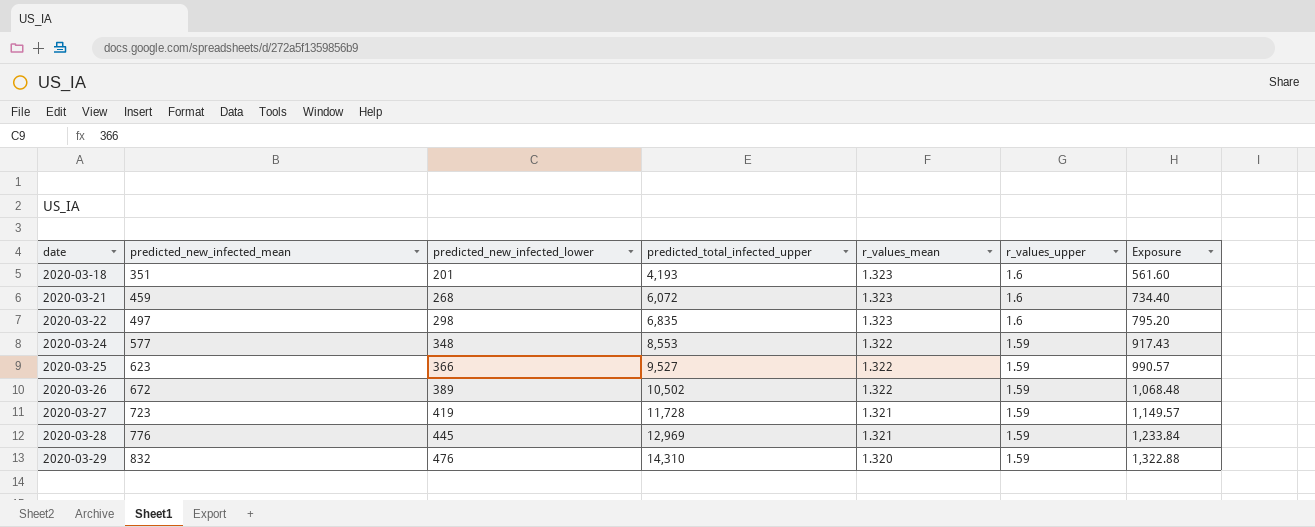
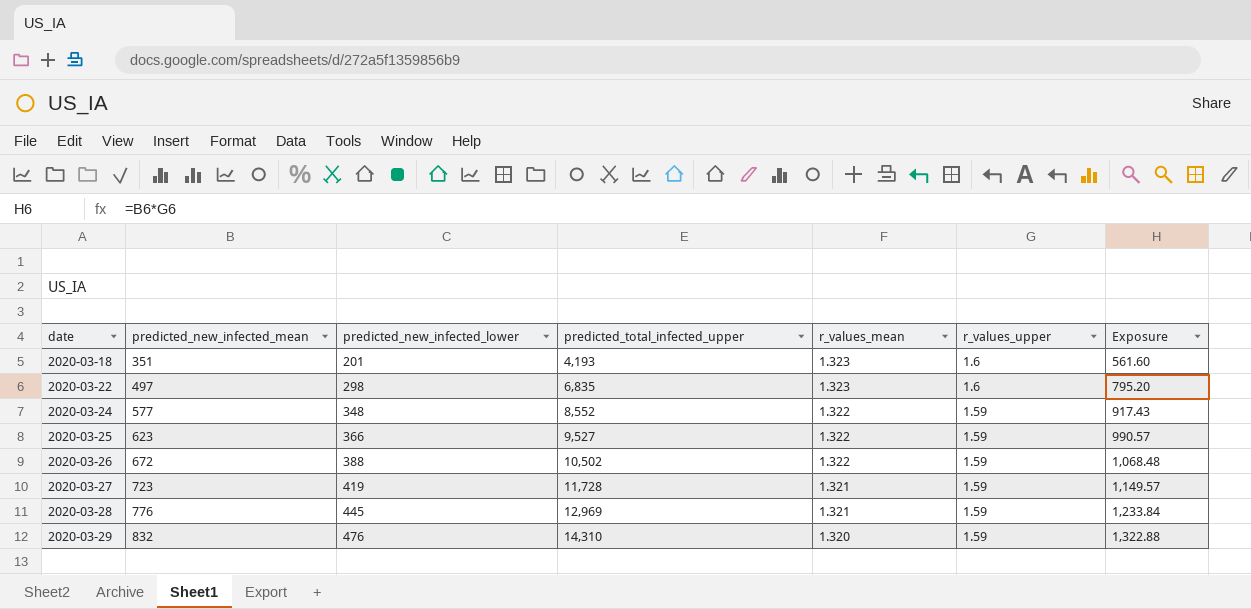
row 2020-03-21: 459 | 268 | 6,072 | 1.323 | 1.6 | 734.40 -> none
2020-03-24 | predicted_total_infected_upper: 8,553 -> 8,552
2020-03-26 | predicted_new_infected_lower: 389 -> 388

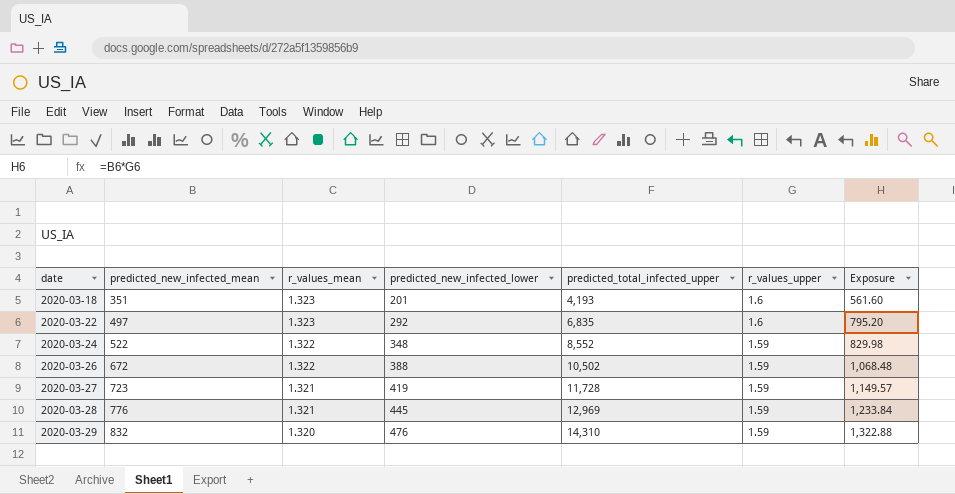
column r_values_mean | position: 5 -> 3
row 2020-03-25: 623 | 366 | 9,527 | 1.322 | 1.59 | 990.57 -> none
2020-03-22 | predicted_new_infected_lower: 298 -> 292
2020-03-24 | predicted_new_infected_mean: 577 -> 522
2020-03-24 | Exposure: 917.43 -> 829.98

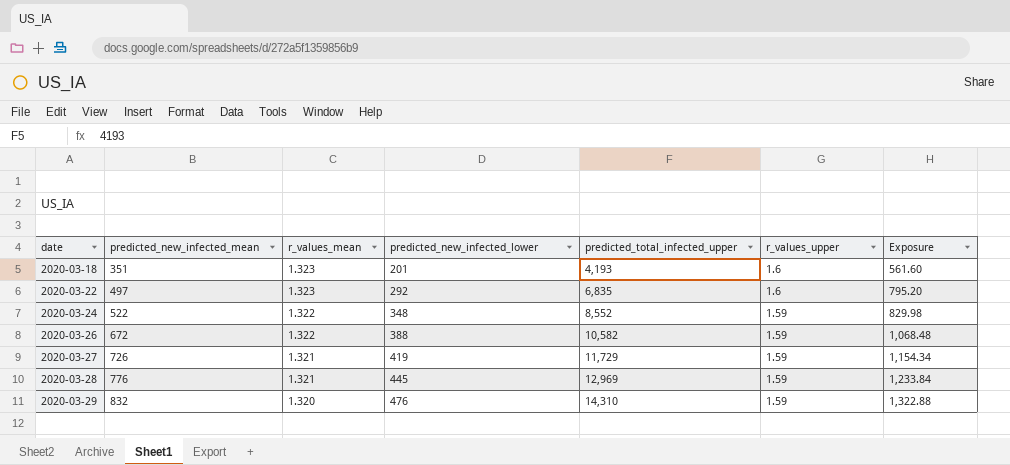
2020-03-26 | predicted_total_infected_upper: 10,502 -> 10,582
2020-03-27 | predicted_new_infected_mean: 723 -> 726
2020-03-27 | predicted_total_infected_upper: 11,728 -> 11,729
2020-03-27 | Exposure: 1,149.57 -> 1,154.34

